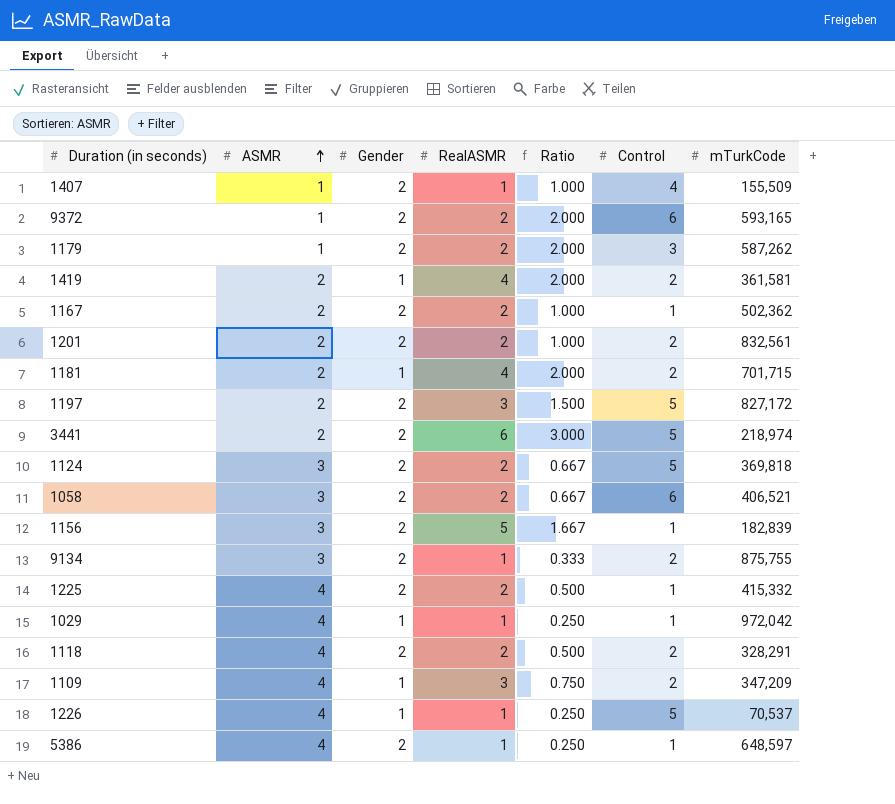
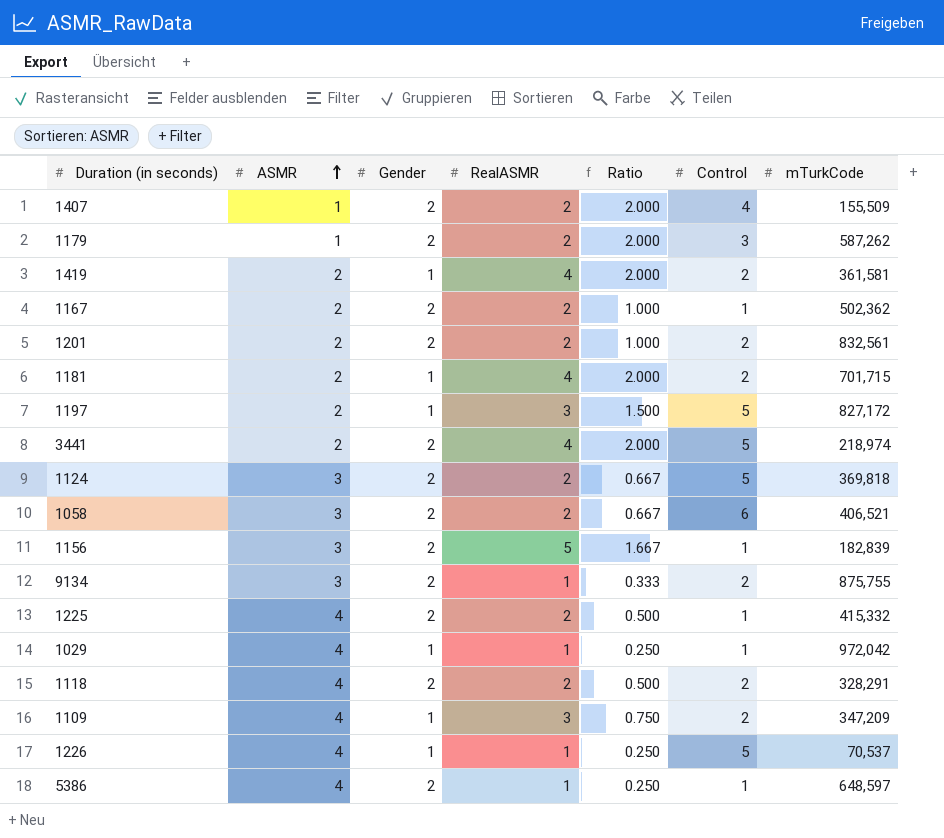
row 9372: 1 | 2 | 2 | 2.000 | 6 | 593,165 -> none
1407 | RealASMR: 1 -> 2
1407 | Ratio: 1.000 -> 2.000
1197 | Gender: 2 -> 1
3441 | RealASMR: 6 -> 4
3441 | Ratio: 3.000 -> 2.000

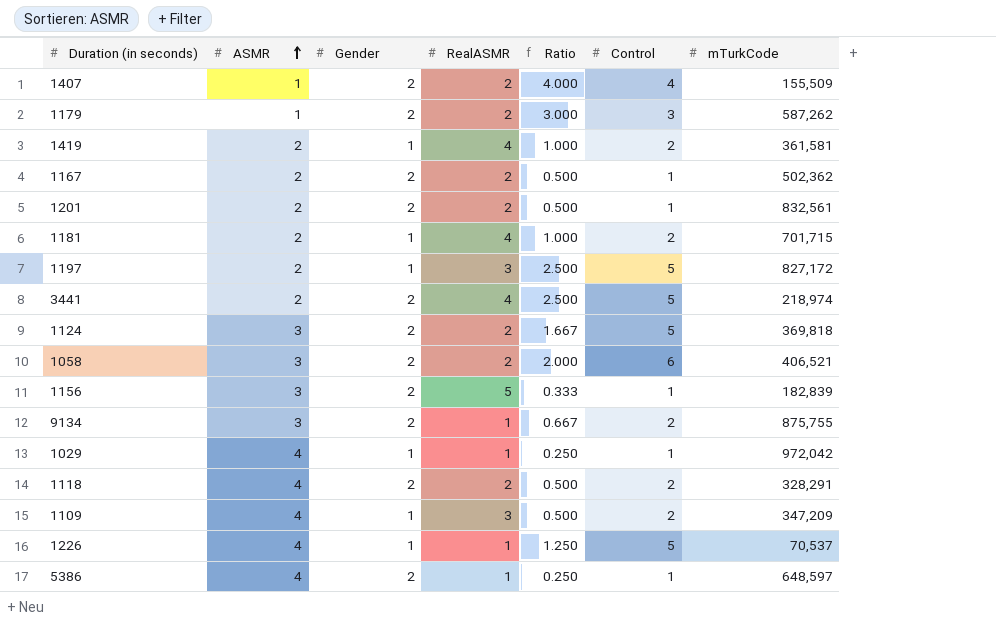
column Ratio | formula: [RealASMR] / [ASMR] -> [Control] / [ASMR]
row 1225: 4 | 2 | 2 | 0.500 | 1 | 415,332 -> none
1201 | Control: 2 -> 1

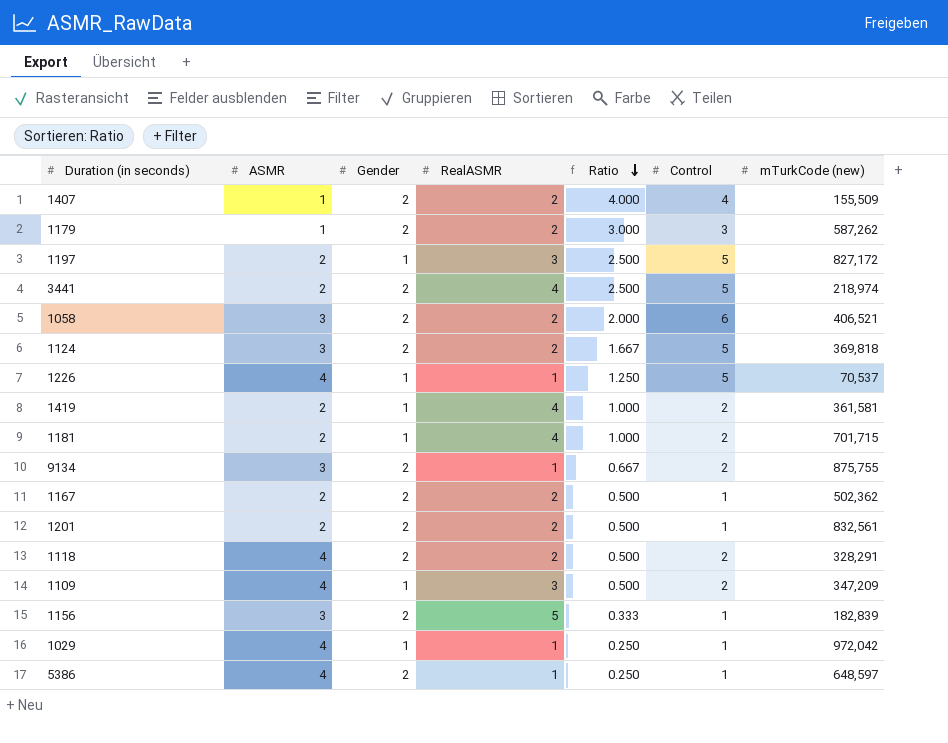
row order: ASMR ascending -> Ratio descending
column name: mTurkCode -> mTurkCode (new)

